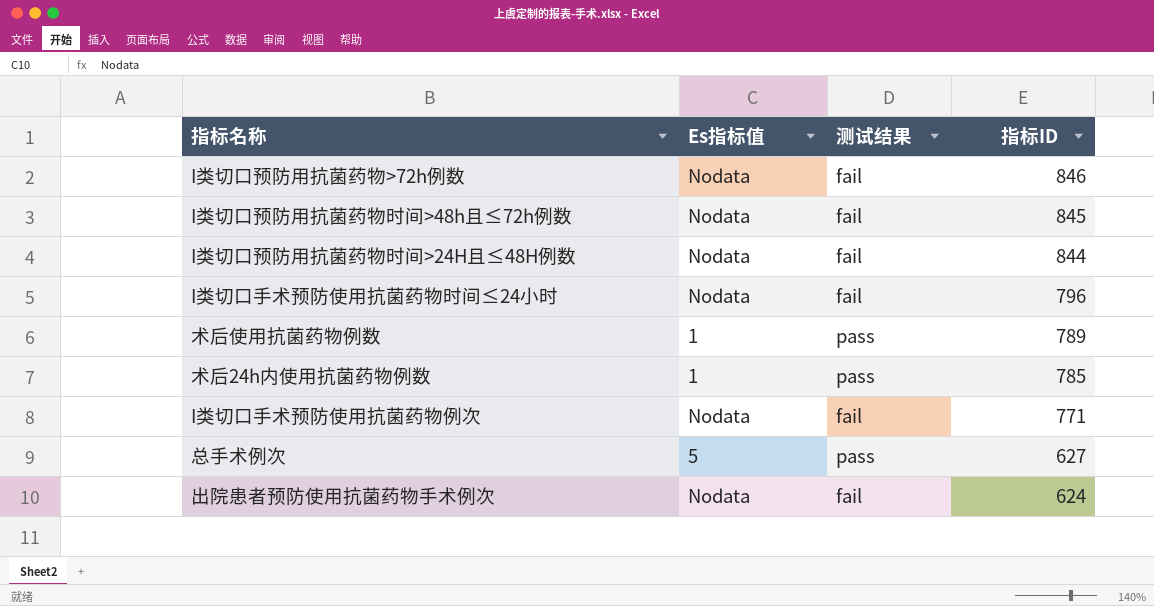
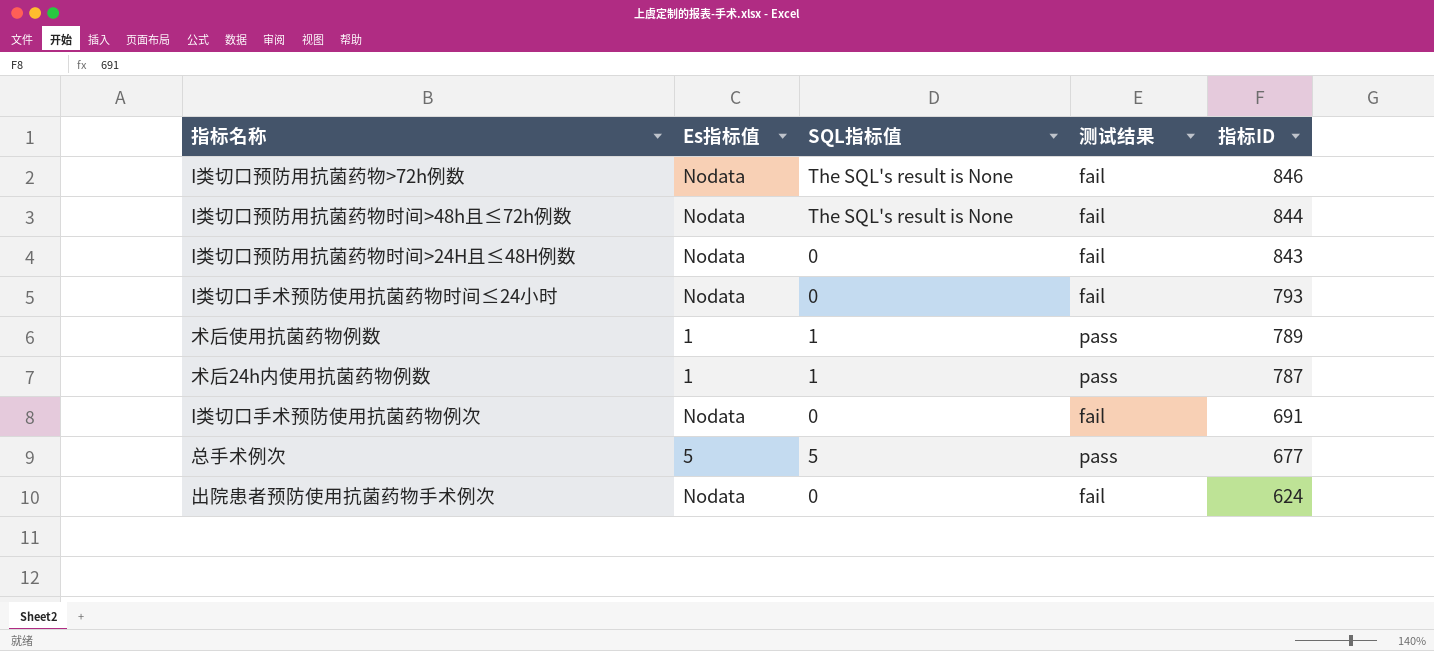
column SQL指标值 | position: none -> 3
I类切口预防用抗菌药物时间>48h且≤72h例数 | 指标ID: 845 -> 844
I类切口预防用抗菌药物时间>24H且≤48H例数 | 指标ID: 844 -> 843
I类切口手术预防使用抗菌药物时间≤24小时 | 指标ID: 796 -> 793
术后24h内使用抗菌药物例数 | 指标ID: 785 -> 787
I类切口手术预防使用抗菌药物例次 | 指标ID: 771 -> 691
总手术例次 | 指标ID: 627 -> 677

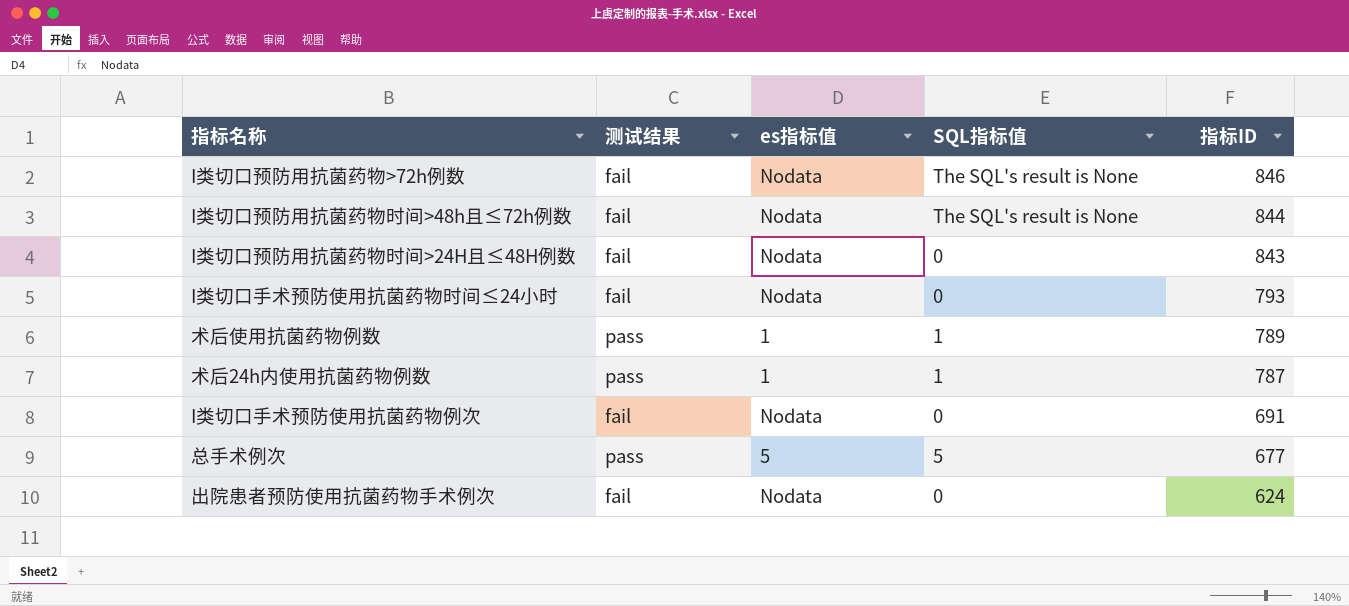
column 测试结果 | position: 4 -> 2
column name: Es指标值 -> es指标值

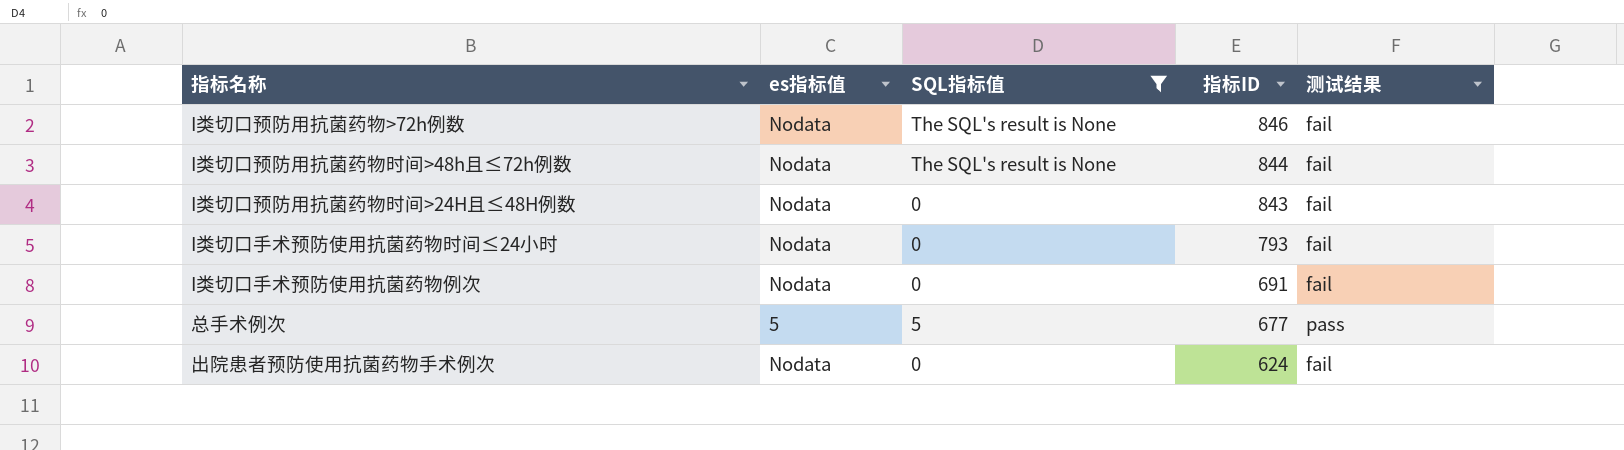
filter: none -> SQL指标值 != 1
column 测试结果 | position: 2 -> 5

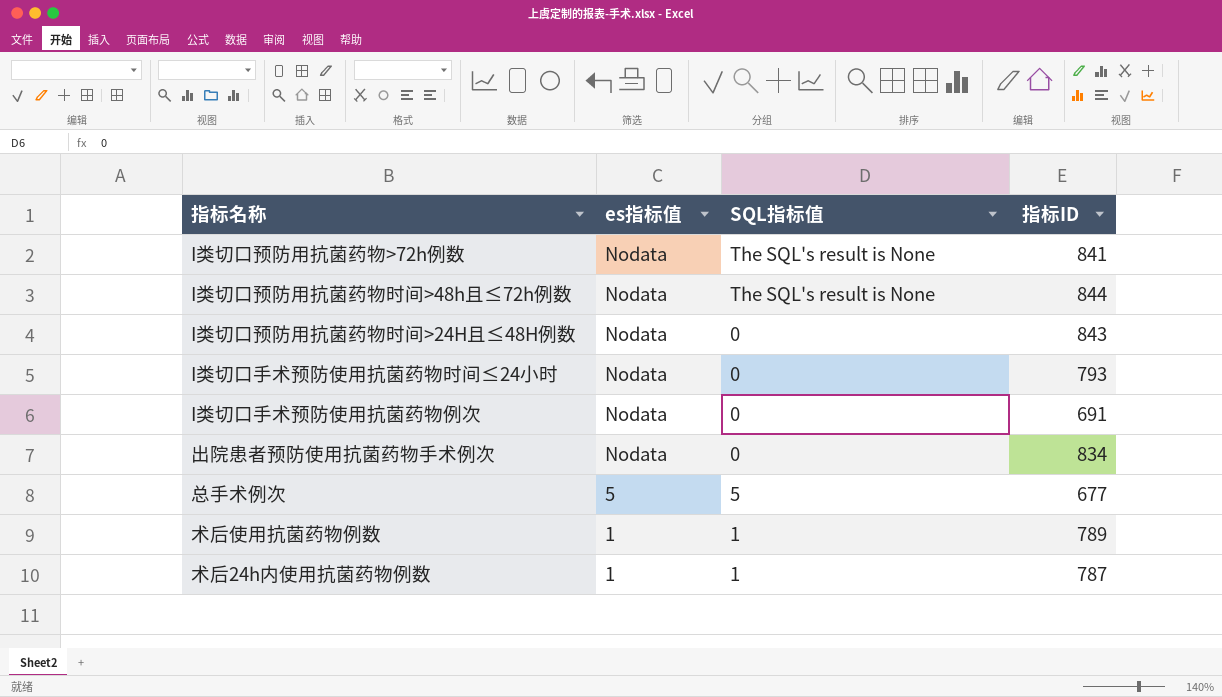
filter: SQL指标值 != 1 -> none
row order: 指标ID descending -> es指标值 descending
column 测试结果 | position: 5 -> none
I类切口预防用抗菌药物>72h例数 | 指标ID: 846 -> 841
出院患者预防使用抗菌药物手术例次 | 指标ID: 624 -> 834

